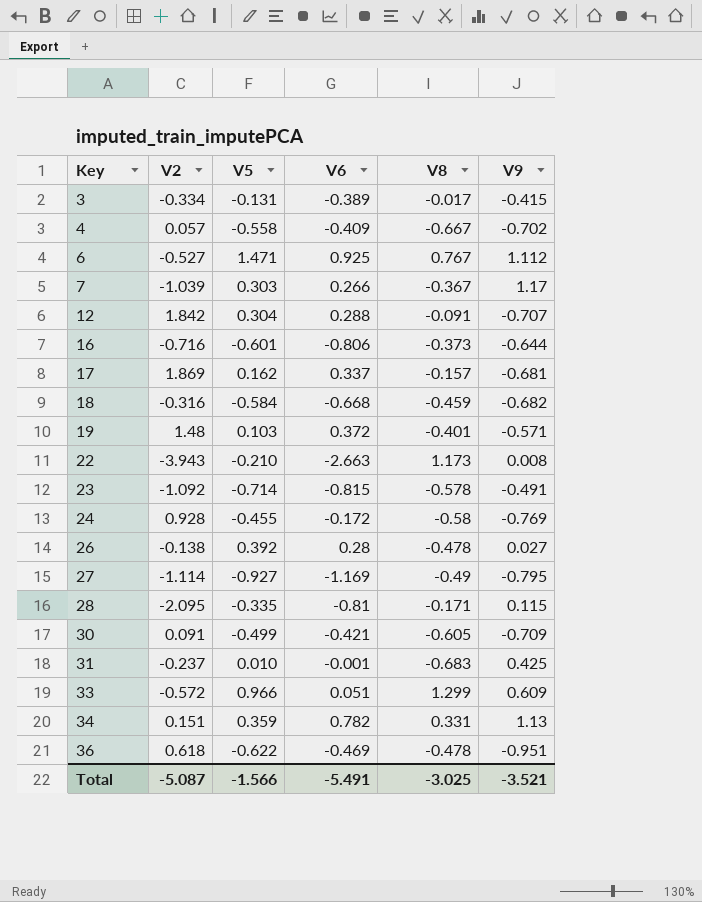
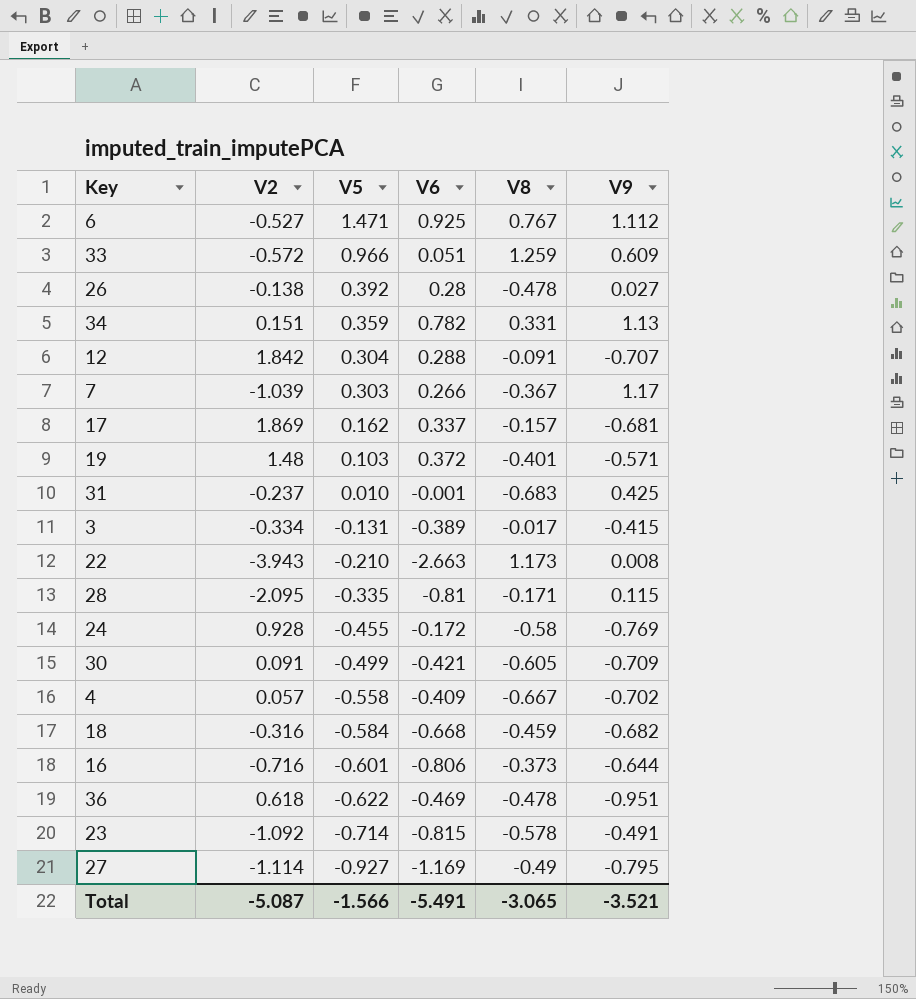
row order: Key ascending -> V5 descending
33 | V8: 1.299 -> 1.259
Total | V8: -3.025 -> -3.065

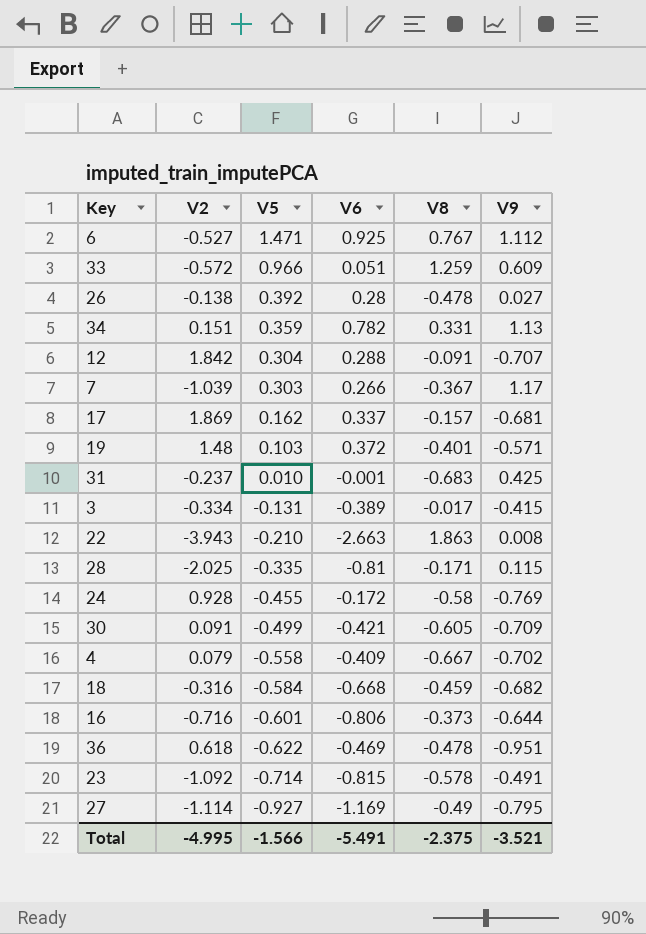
22 | V8: 1.173 -> 1.863
28 | V2: -2.095 -> -2.025
4 | V2: 0.057 -> 0.079
Total | V2: -5.087 -> -4.995
Total | V8: -3.065 -> -2.375

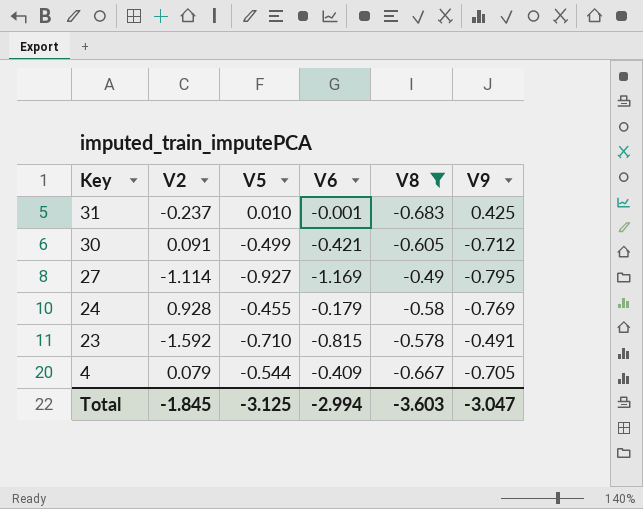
filter: none -> V8 <= -0.49
row order: V5 descending -> Key descending
30 | V9: -0.709 -> -0.712
24 | V6: -0.172 -> -0.179
23 | V2: -1.092 -> -1.592
23 | V5: -0.714 -> -0.710
4 | V5: -0.558 -> -0.544
4 | V9: -0.702 -> -0.705
Total | V2: -4.995 -> -1.845
Total | V5: -1.566 -> -3.125
Total | V6: -5.491 -> -2.994
Total | V8: -2.375 -> -3.603
Total | V9: -3.521 -> -3.047

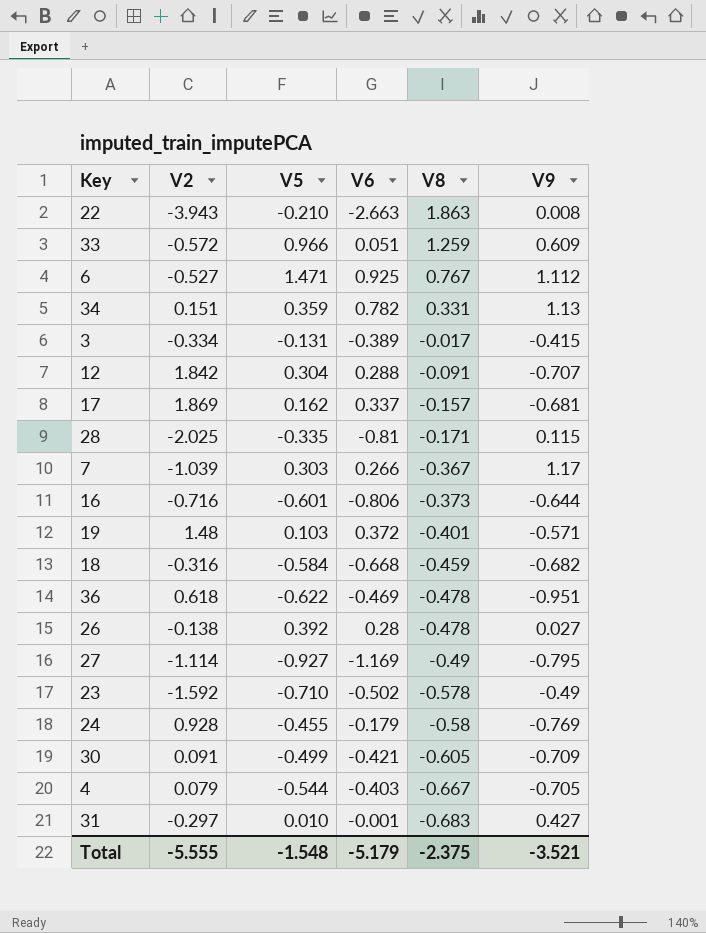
filter: V8 <= -0.49 -> none
row order: Key descending -> V8 descending
23 | V6: -0.815 -> -0.502
23 | V9: -0.491 -> -0.49
30 | V9: -0.712 -> -0.709
4 | V6: -0.409 -> -0.403
31 | V2: -0.237 -> -0.297
31 | V9: 0.425 -> 0.427
Total | V2: -1.845 -> -5.555
Total | V5: -3.125 -> -1.548
Total | V6: -2.994 -> -5.179
Total | V8: -3.603 -> -2.375
Total | V9: -3.047 -> -3.521

